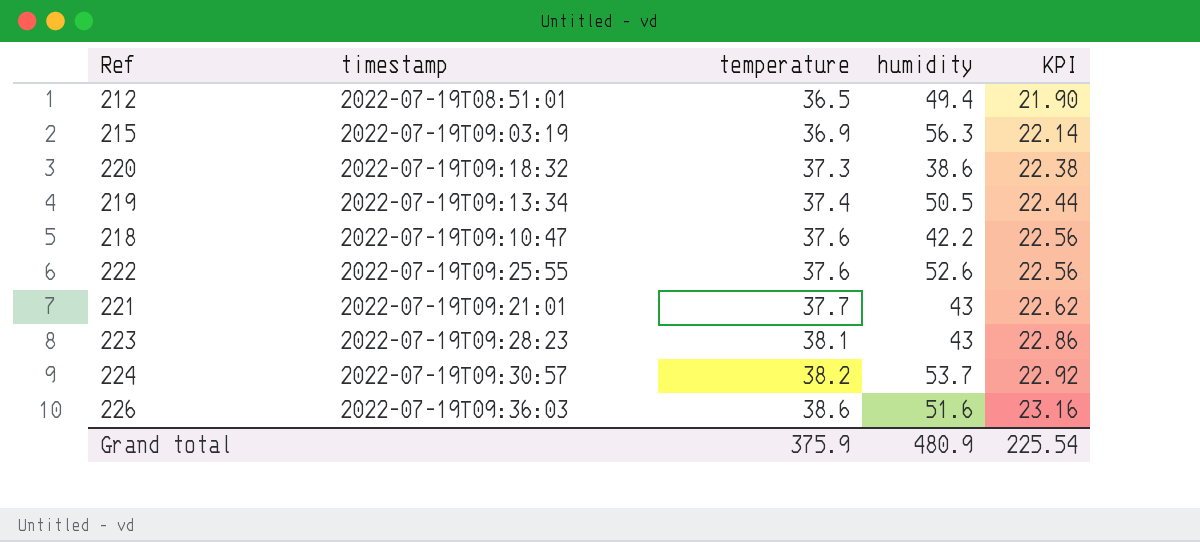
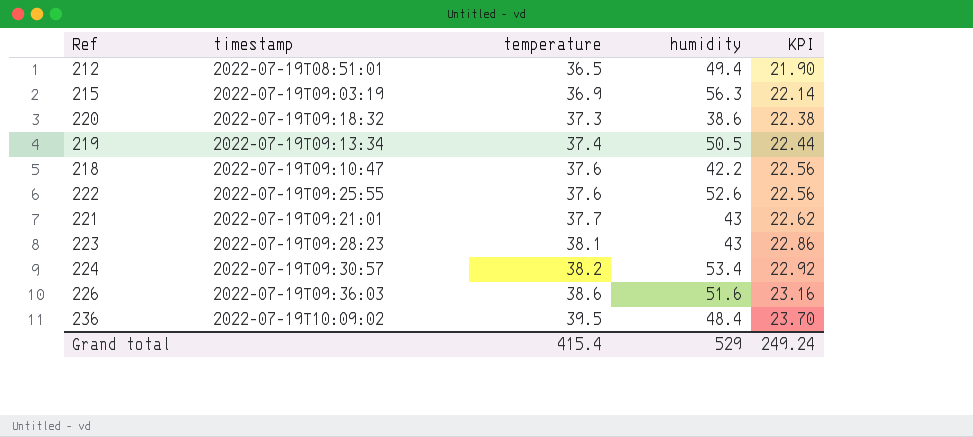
224 | humidity: 53.7 -> 53.4
row 236: none -> 2022-07-19T10:09:02 | 39.5 | 48.4 | 23.70
Grand total | temperature: 375.9 -> 415.4
Grand total | humidity: 480.9 -> 529
Grand total | KPI: 225.54 -> 249.24

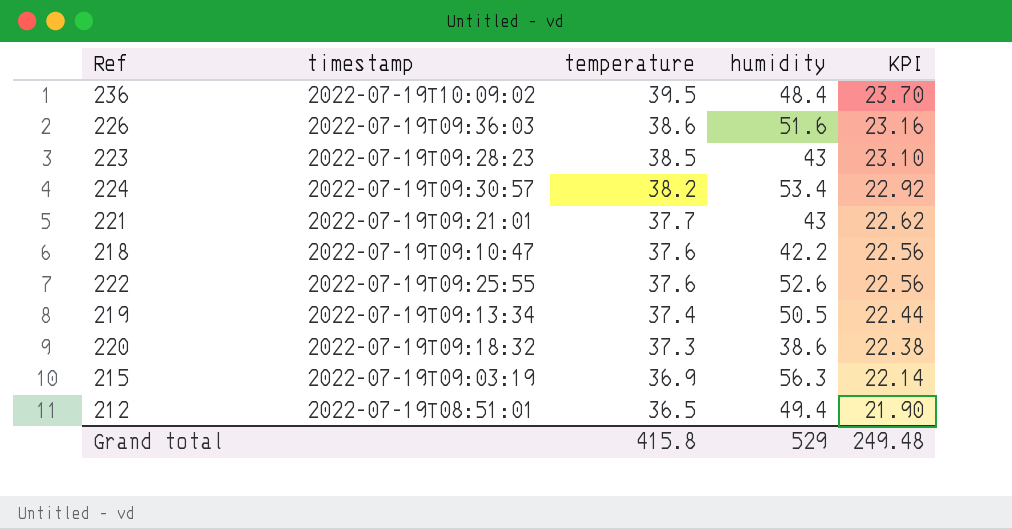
row order: temperature ascending -> temperature descending
223 | temperature: 38.1 -> 38.5
223 | KPI: 22.86 -> 23.10
Grand total | temperature: 415.4 -> 415.8
Grand total | KPI: 249.24 -> 249.48

